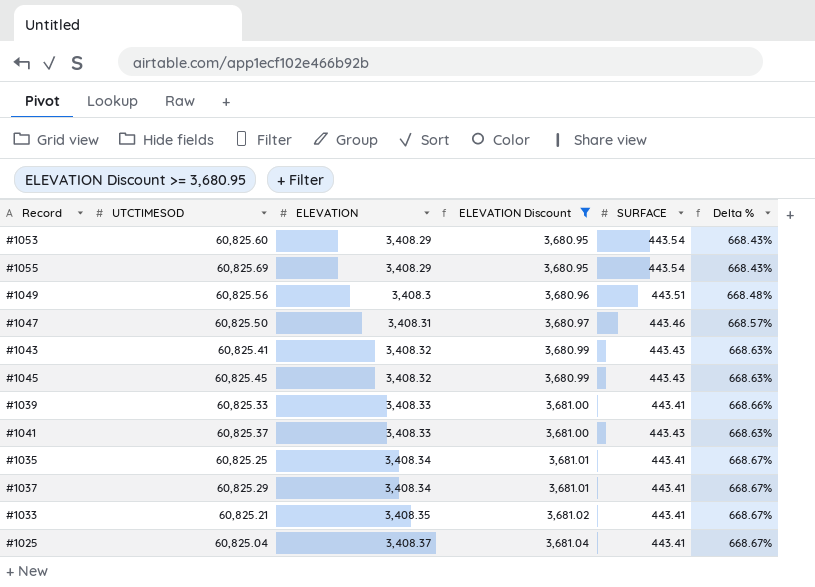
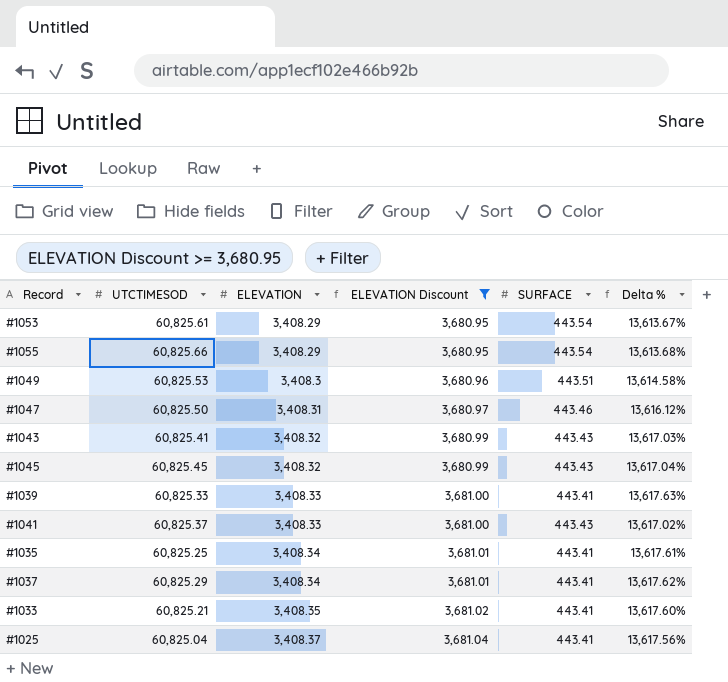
column Delta % | formula: ([ELEVATION] - [SURFACE]) / [SURFACE] -> ([UTCTIMESOD] - [SURFACE]) / [SURFACE]
#1053 | UTCTIMESOD: 60,825.60 -> 60,825.61
#1055 | UTCTIMESOD: 60,825.69 -> 60,825.66
#1049 | UTCTIMESOD: 60,825.56 -> 60,825.53

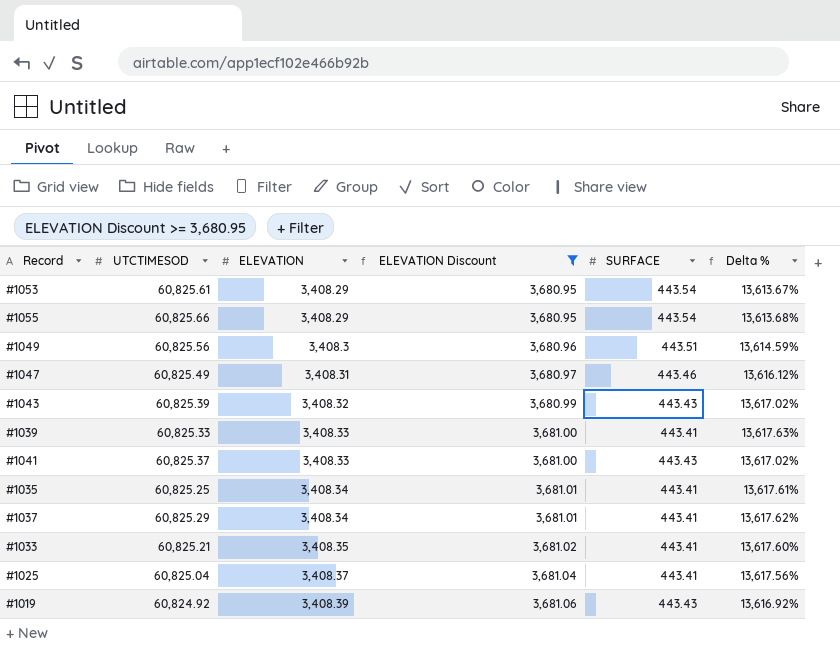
row #1045: 60,825.45 | 3,408.32 | 3,680.99 | 443.43 | 13,617.04% -> none
#1049 | UTCTIMESOD: 60,825.53 -> 60,825.56
#1049 | Delta %: 13,614.58% -> 13,614.59%
#1047 | UTCTIMESOD: 60,825.50 -> 60,825.49
#1043 | UTCTIMESOD: 60,825.41 -> 60,825.39
#1043 | Delta %: 13,617.03% -> 13,617.02%
row #1019: none -> 60,824.92 | 3,408.39 | 3,681.06 | 443.43 | 13,616.92%

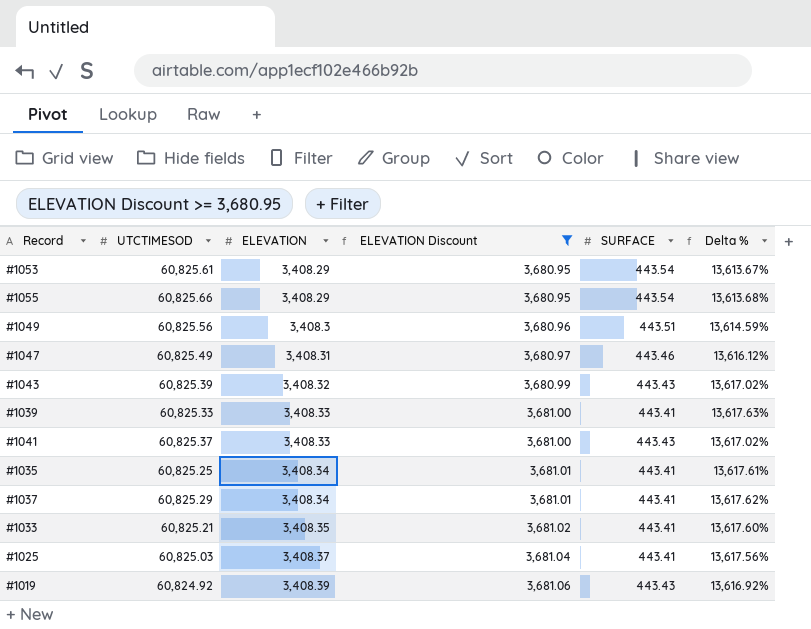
#1025 | UTCTIMESOD: 60,825.04 -> 60,825.03

